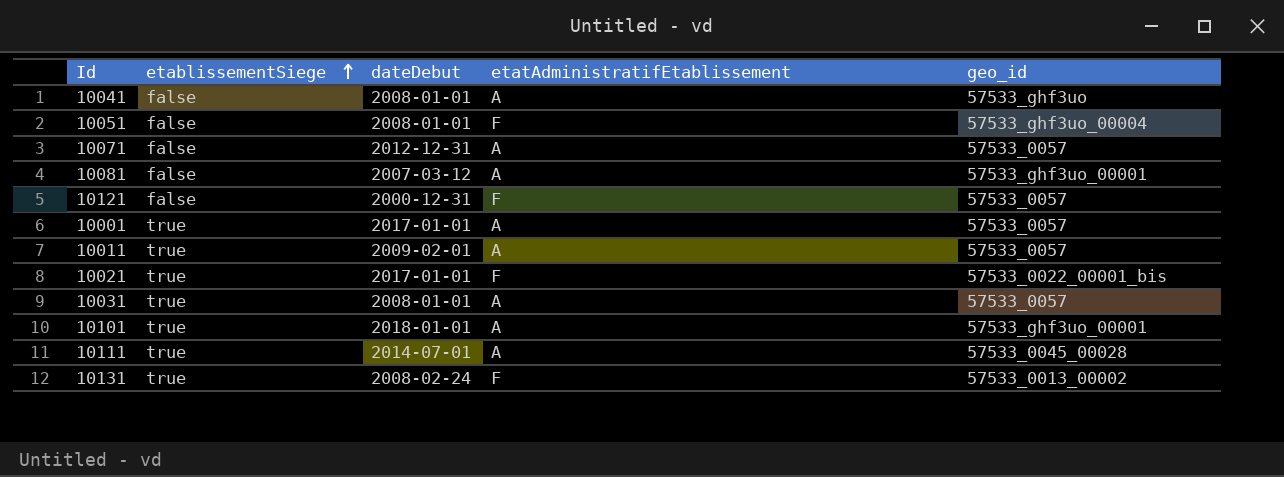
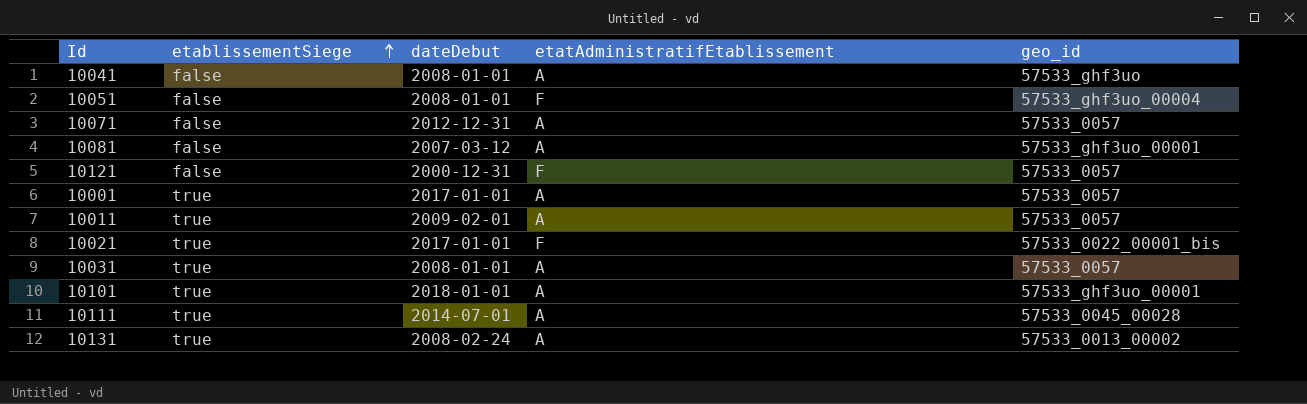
10131 | etatAdministratifEtablissement: F -> A

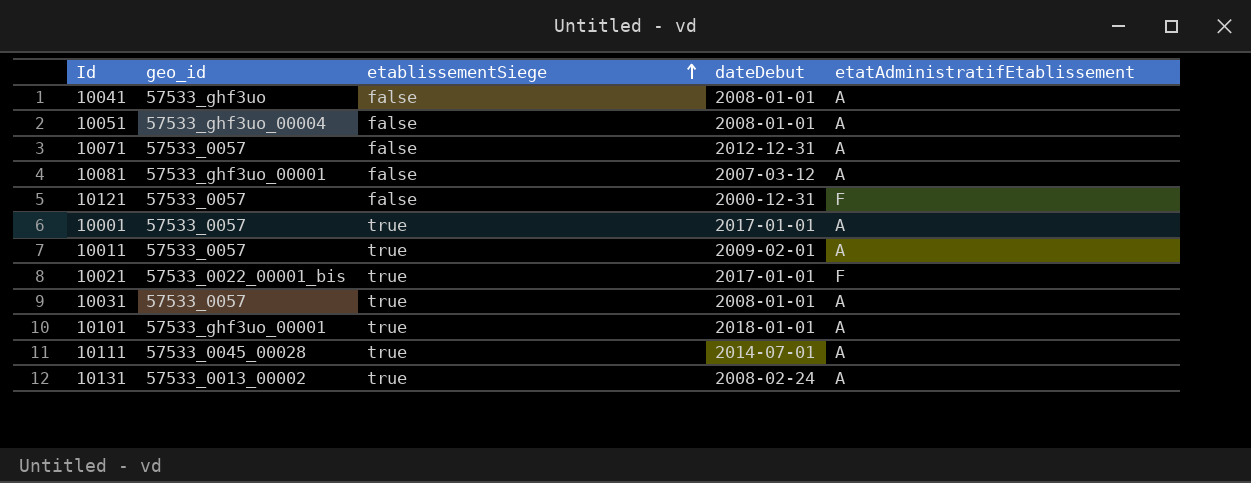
column geo_id | position: 5 -> 2
10051 | etatAdministratifEtablissement: F -> A

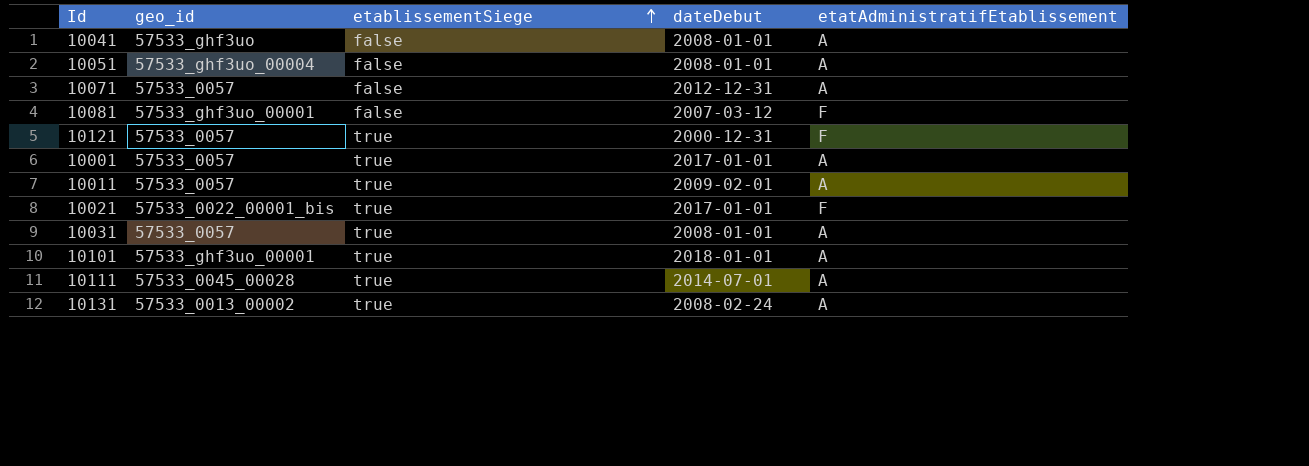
10081 | etatAdministratifEtablissement: A -> F
10121 | etablissementSiege: false -> true

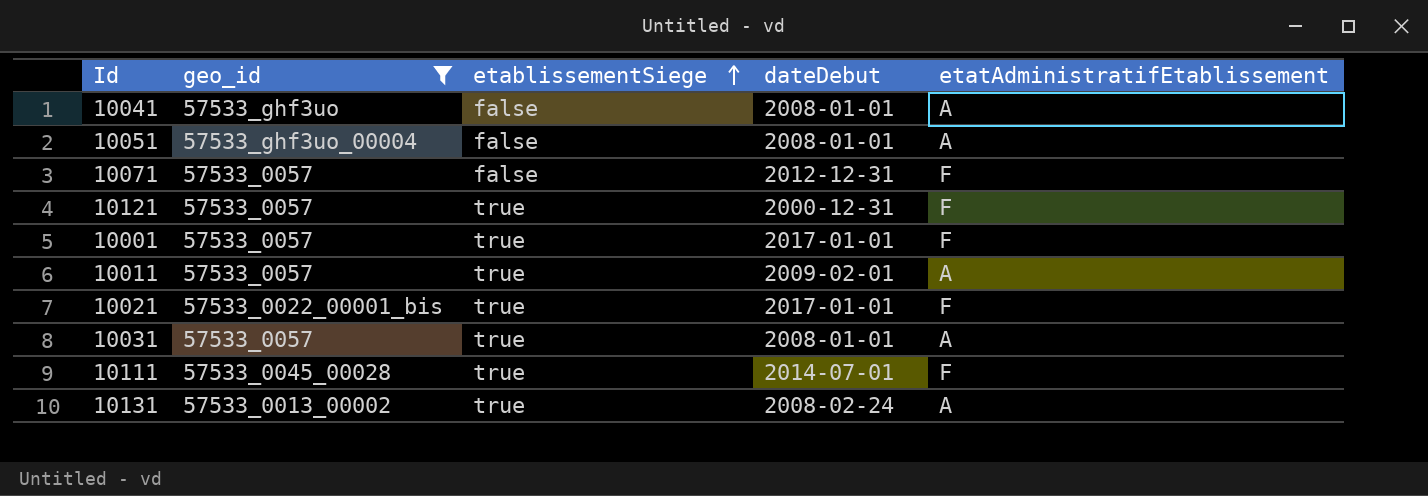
filter: none -> geo_id != 57533_ghf3uo_00001
10071 | etatAdministratifEtablissement: A -> F
10001 | etatAdministratifEtablissement: A -> F
10111 | etatAdministratifEtablissement: A -> F

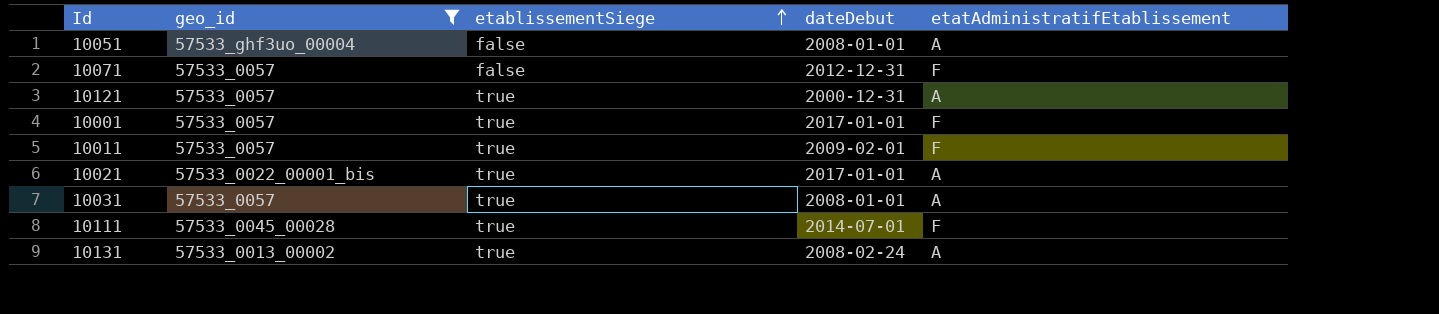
row 10041: 57533_ghf3uo | false | 2008-01-01 | A -> none
10121 | etatAdministratifEtablissement: F -> A
10011 | etatAdministratifEtablissement: A -> F
10021 | etatAdministratifEtablissement: F -> A

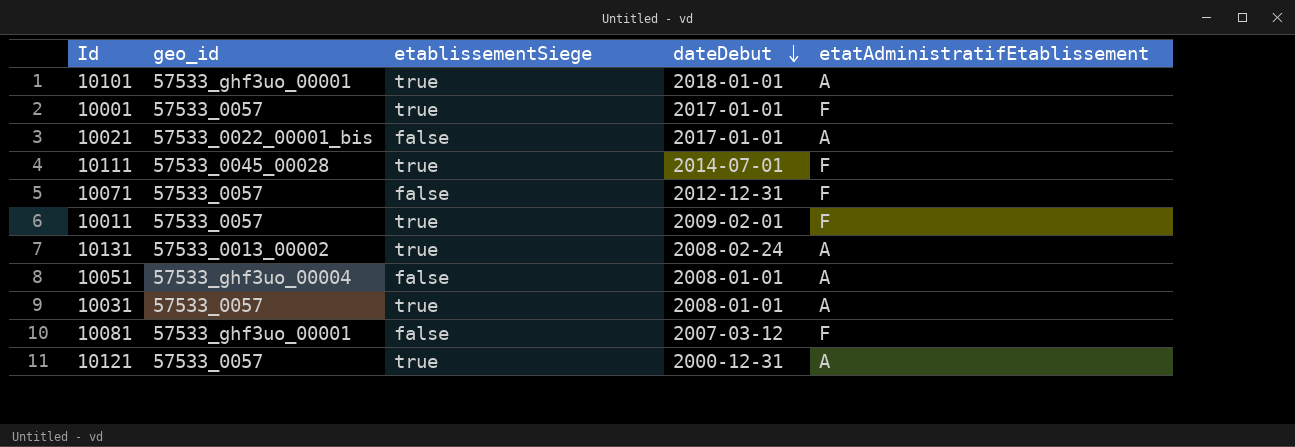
filter: geo_id != 57533_ghf3uo_00001 -> none
row order: etablissementSiege ascending -> dateDebut descending
10021 | etablissementSiege: true -> false

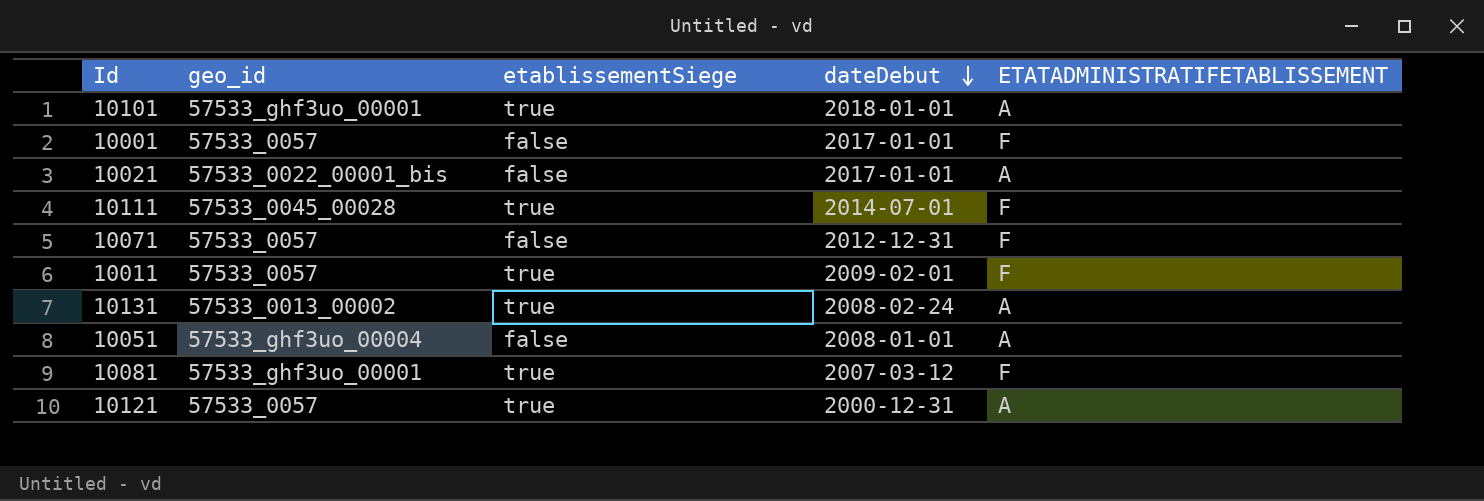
column name: etatAdministratifEtablissement -> ETATADMINISTRATIFETABLISSEMENT
row 10031: 57533_0057 | true | 2008-01-01 | A -> none
10001 | etablissementSiege: true -> false
10081 | etablissementSiege: false -> true

